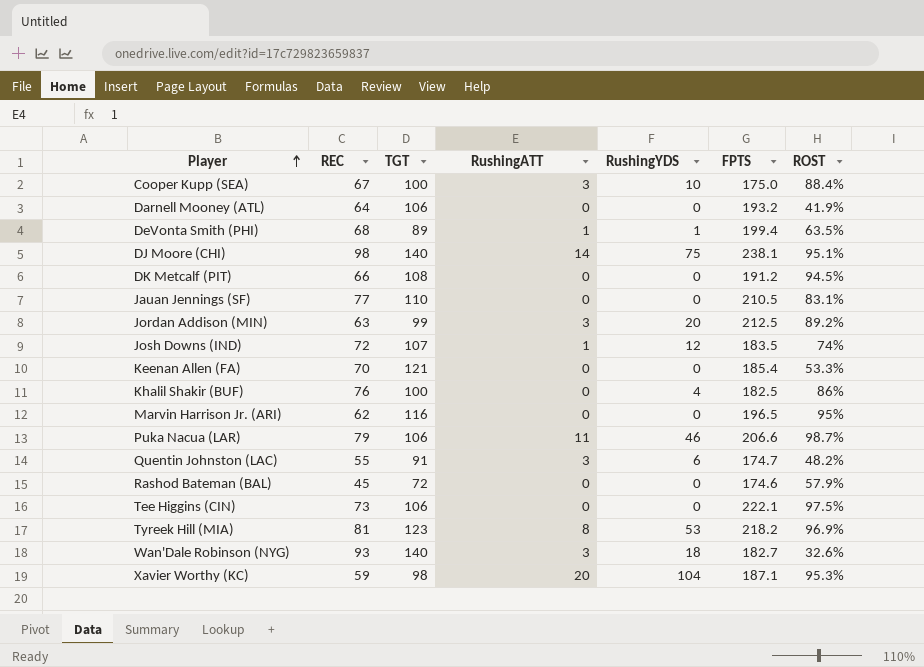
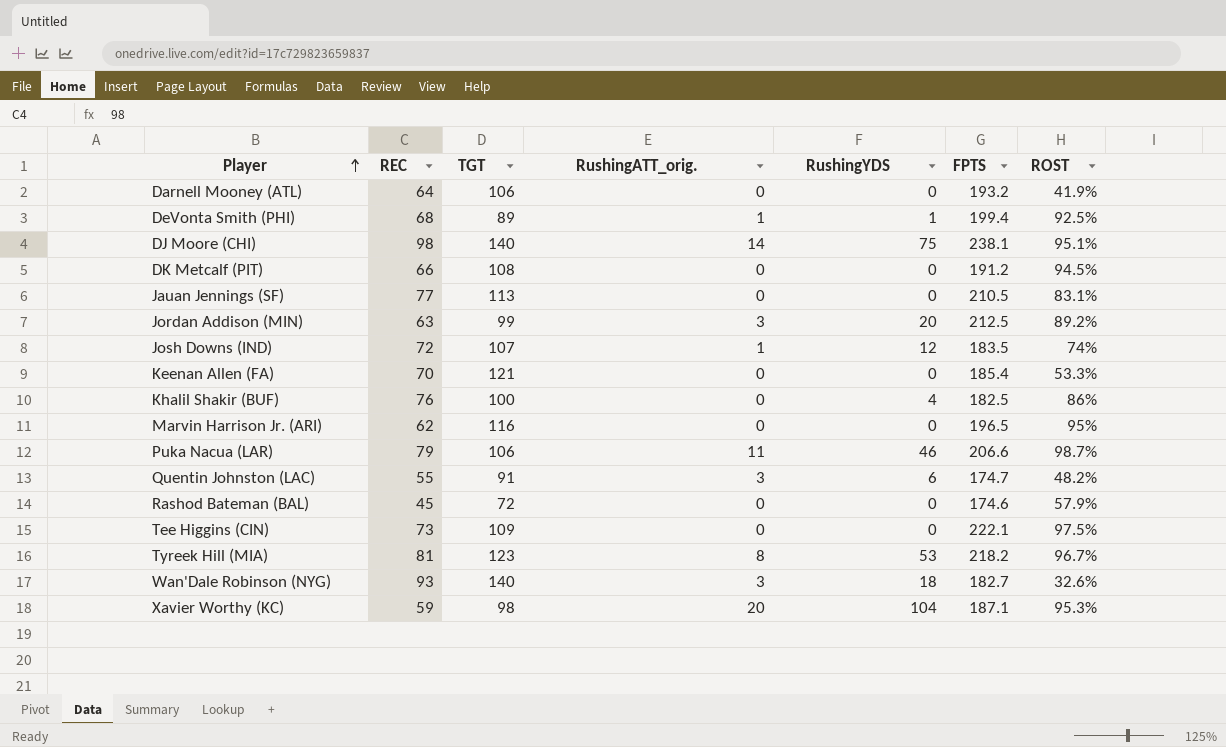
column name: RushingATT -> RushingATT_orig.
row Cooper Kupp (SEA): 67 | 100 | 3 | 10 | 175.0 | 88.4% -> none
DeVonta Smith (PHI) | ROST: 63.5% -> 92.5%
Jauan Jennings (SF) | TGT: 110 -> 113
Tee Higgins (CIN) | TGT: 106 -> 109
Tyreek Hill (MIA) | ROST: 96.9% -> 96.7%

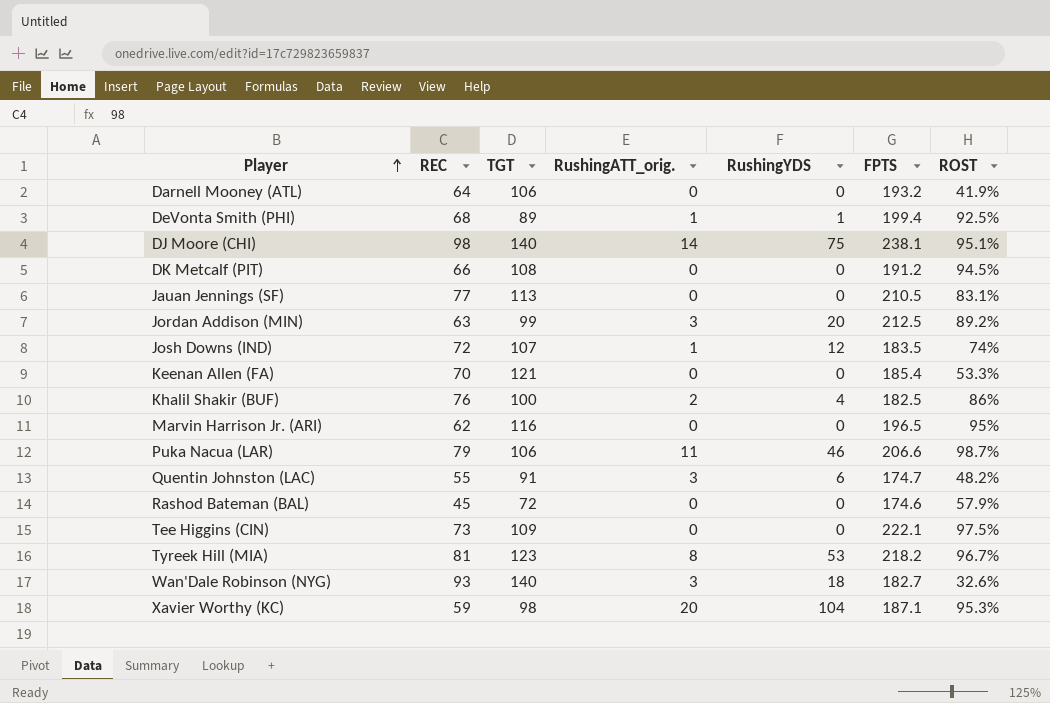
Khalil Shakir (BUF) | RushingATT_orig.: 0 -> 2

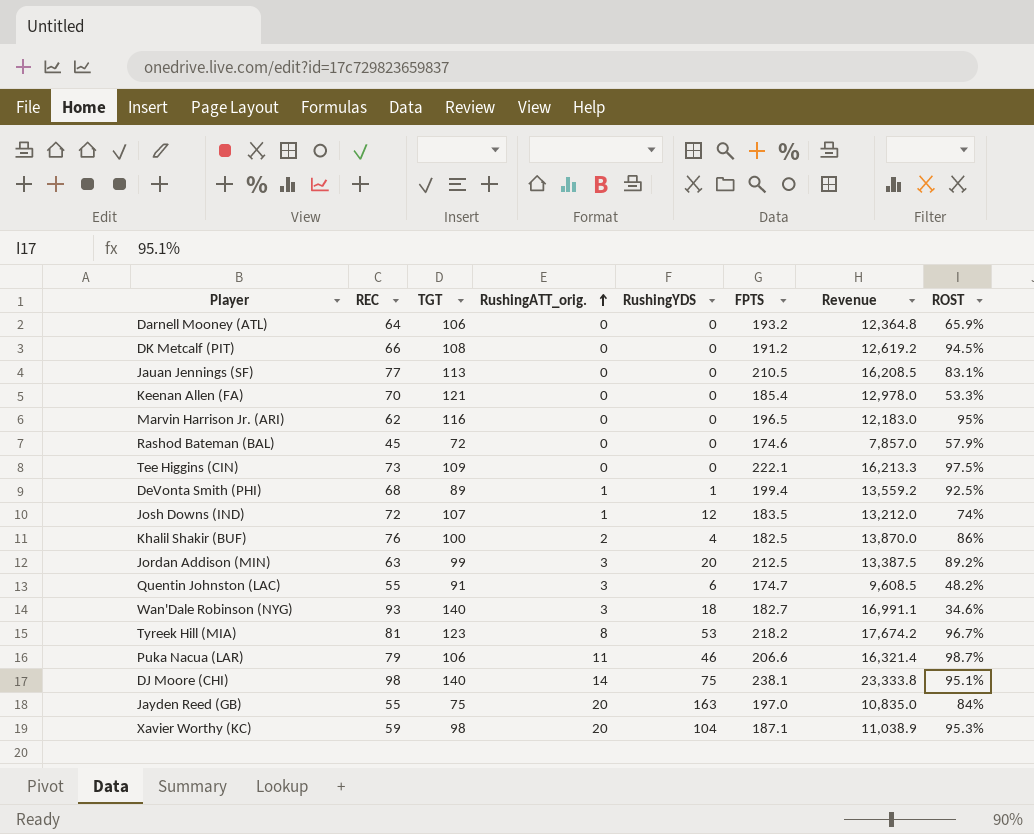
row order: Player ascending -> RushingATT_orig. ascending
column Revenue | formula: none -> [REC] * [FPTS]
Darnell Mooney (ATL) | ROST: 41.9% -> 65.9%
Wan'Dale Robinson (NYG) | ROST: 32.6% -> 34.6%
row Jayden Reed (GB): none -> 55 | 75 | 20 | 163 | 197.0 | 10,835.0 | 84%

